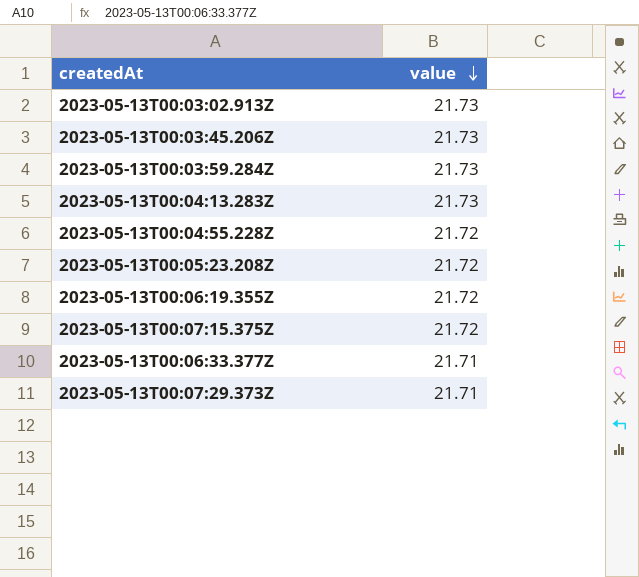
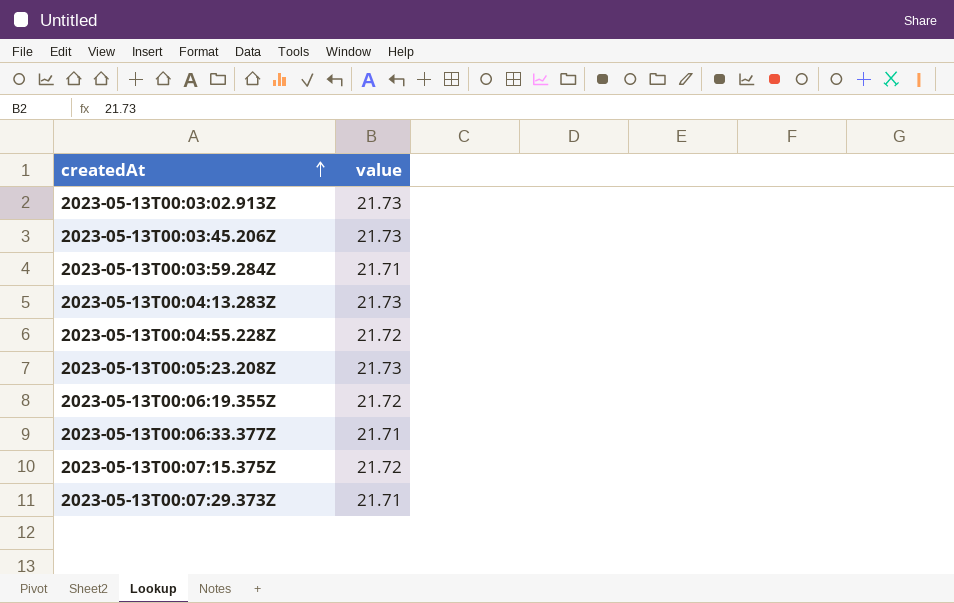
row order: value descending -> createdAt ascending
2023-05-13T00:03:59.284Z | value: 21.73 -> 21.71
2023-05-13T00:05:23.208Z | value: 21.72 -> 21.73

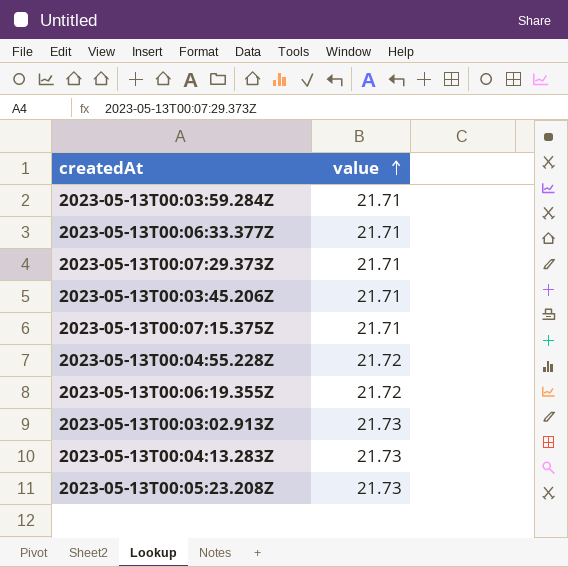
row order: createdAt ascending -> value ascending
2023-05-13T00:03:45.206Z | value: 21.73 -> 21.71
2023-05-13T00:07:15.375Z | value: 21.72 -> 21.71

